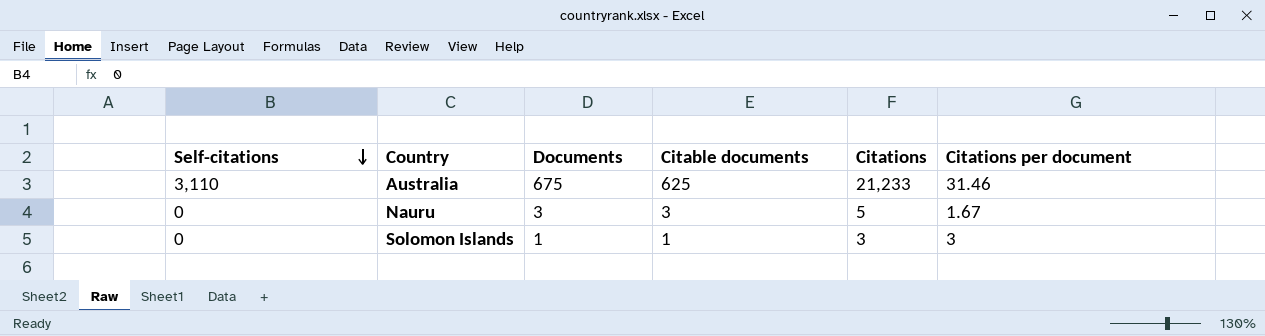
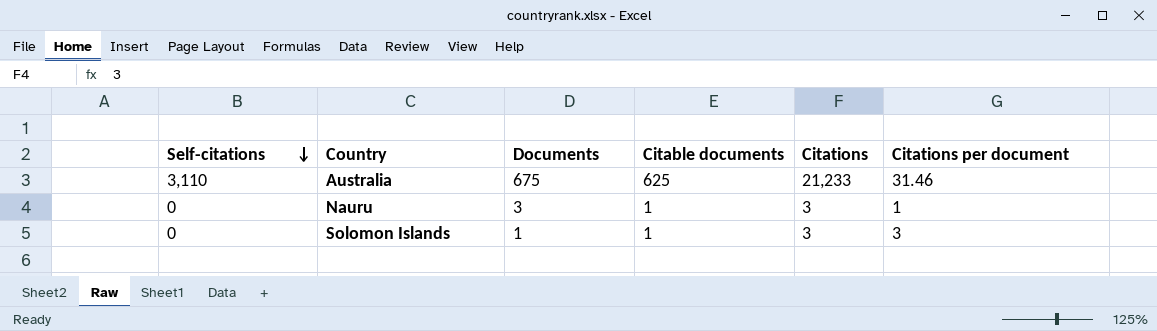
Nauru | Citable documents: 3 -> 1
Nauru | Citations: 5 -> 3
Nauru | Citations per document: 1.67 -> 1

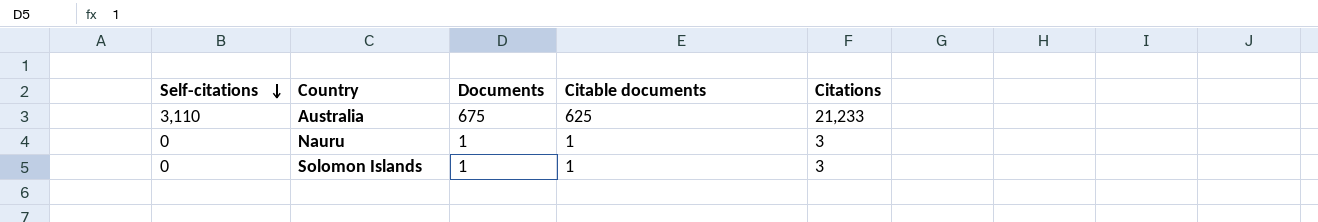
column Citations per document | formula: [Citations] / [Documents] -> none
Nauru | Documents: 3 -> 1

